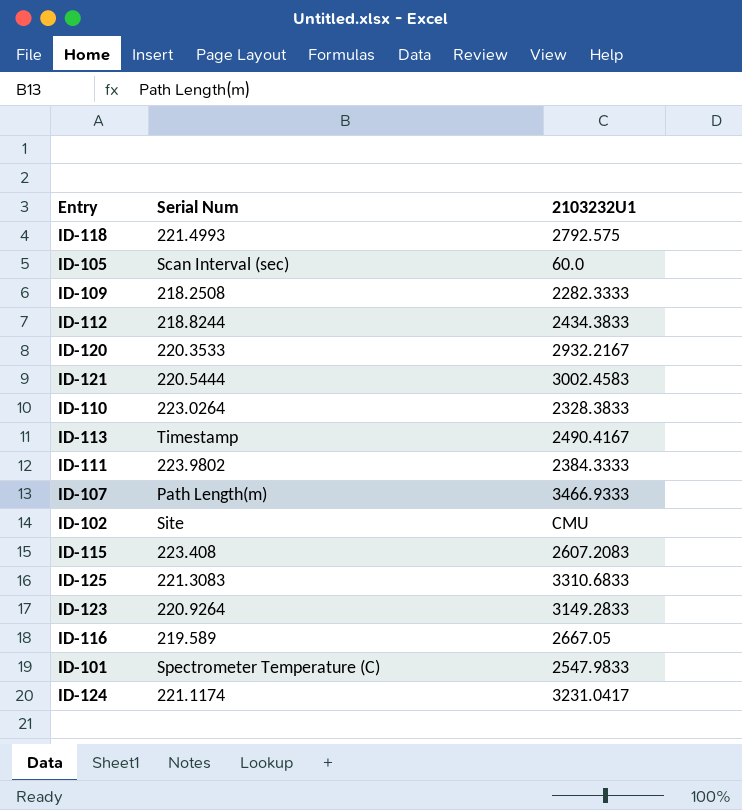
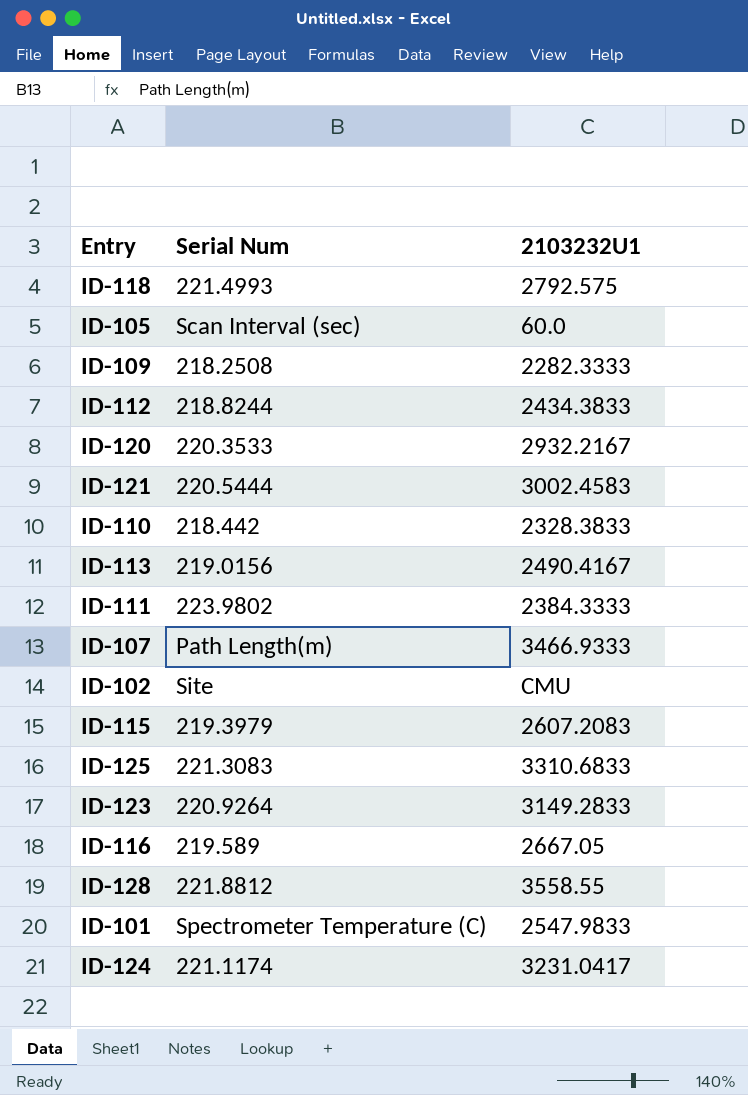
ID-110 | Serial Num: 223.0264 -> 218.442
ID-113 | Serial Num: Timestamp -> 219.0156
ID-115 | Serial Num: 223.408 -> 219.3979
row ID-128: none -> 221.8812 | 3558.55

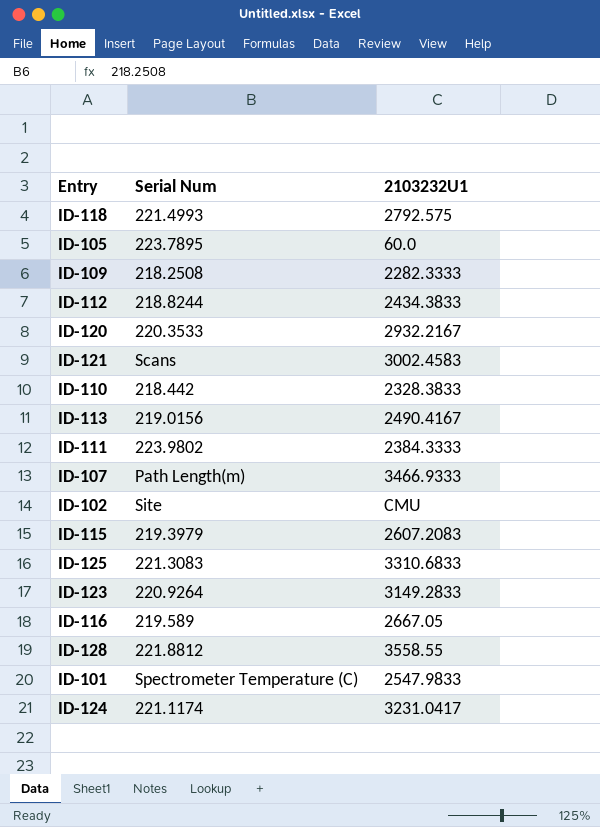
ID-105 | Serial Num: Scan Interval (sec) -> 223.7895
ID-121 | Serial Num: 220.5444 -> Scans

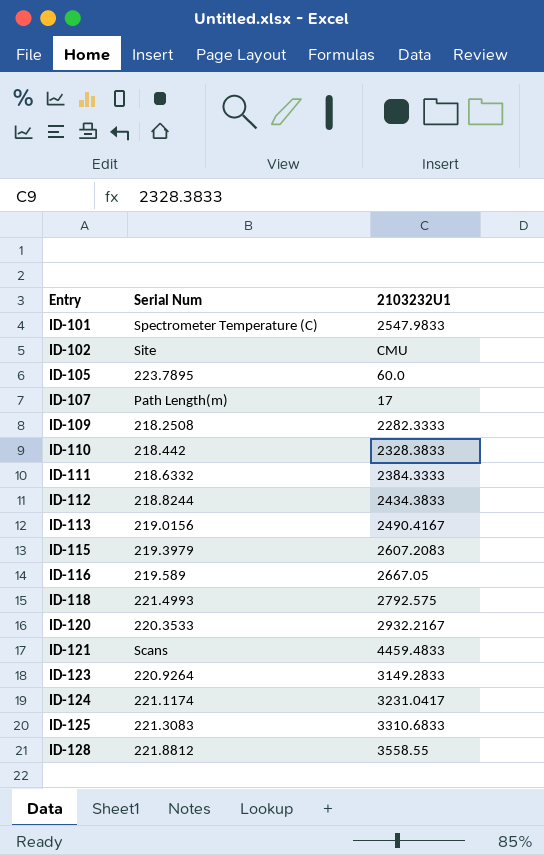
row order: none -> Entry ascending
ID-107 | 2103232U1: 3466.9333 -> 17
ID-111 | Serial Num: 223.9802 -> 218.6332
ID-121 | 2103232U1: 3002.4583 -> 4459.4833

